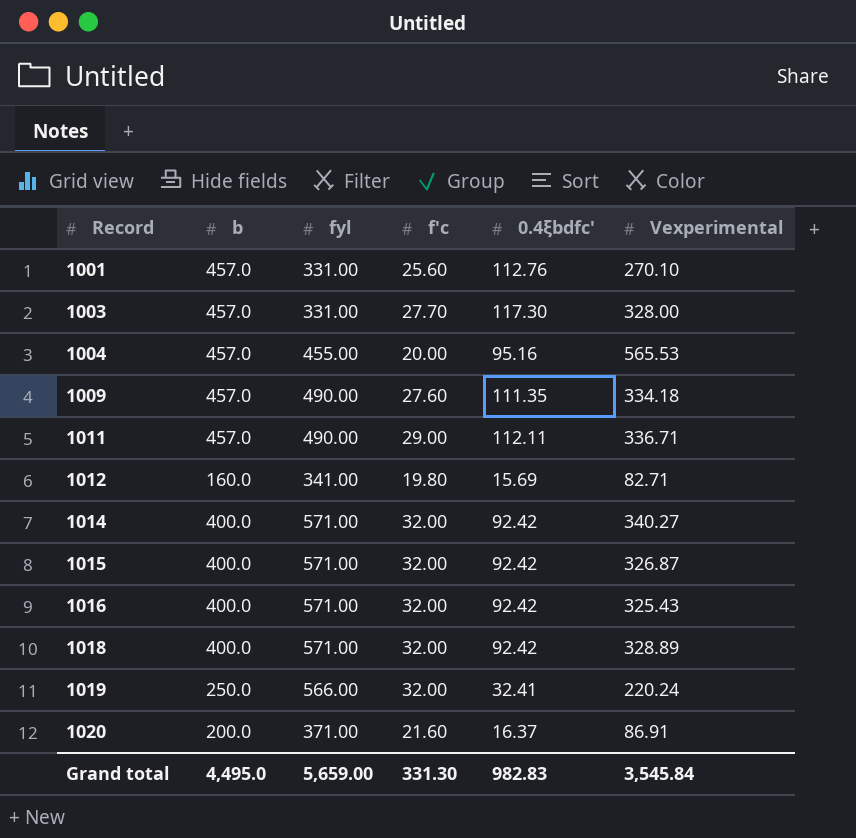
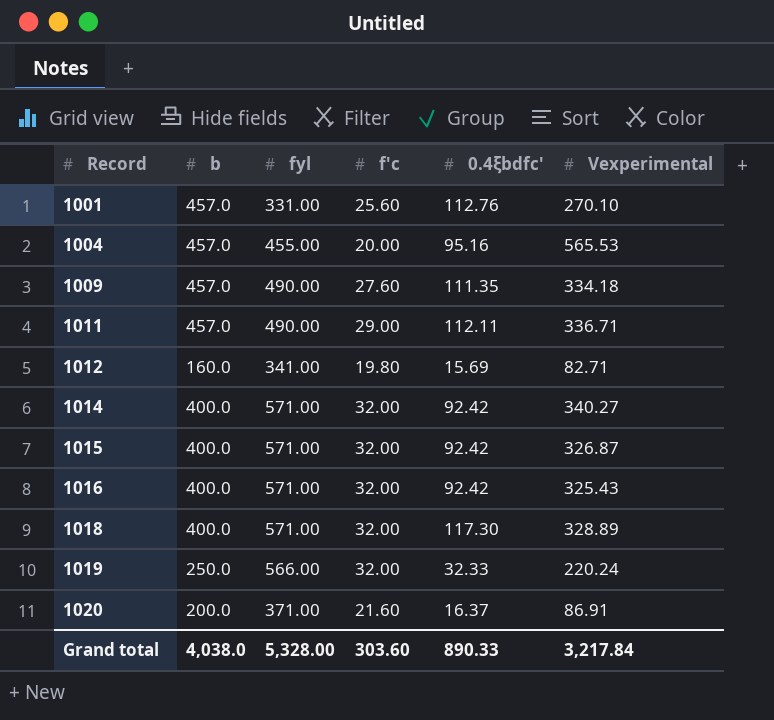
row 1003: 457.0 | 331.00 | 27.70 | 117.30 | 328.00 -> none
1018 | 0.4ξbdfc': 92.42 -> 117.30
1019 | 0.4ξbdfc': 32.41 -> 32.33
Grand total | b: 4,495.0 -> 4,038.0
Grand total | fyl: 5,659.00 -> 5,328.00
Grand total | f'c: 331.30 -> 303.60
Grand total | 0.4ξbdfc': 982.83 -> 890.33
Grand total | Vexperimental: 3,545.84 -> 3,217.84

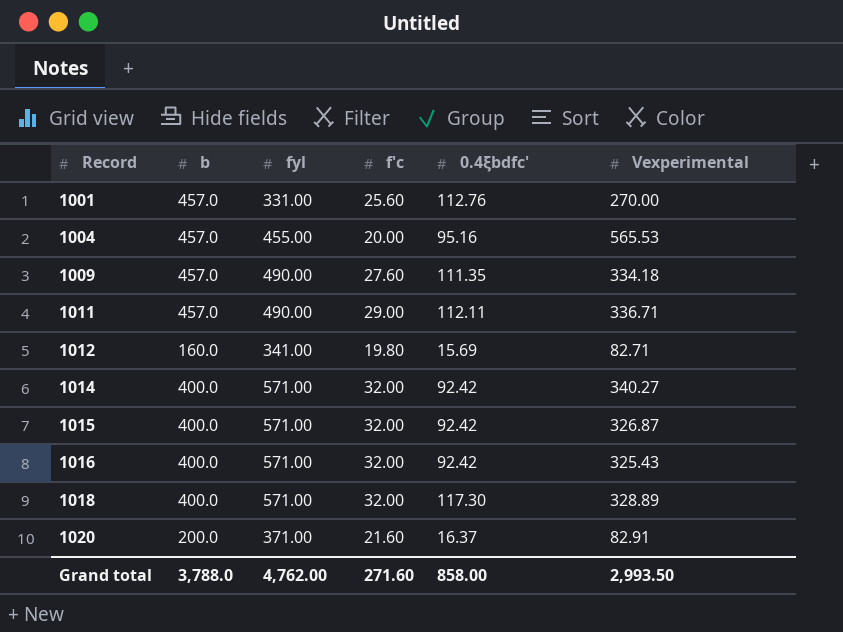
row 1019: 250.0 | 566.00 | 32.00 | 32.33 | 220.24 -> none
1001 | Vexperimental: 270.10 -> 270.00
1020 | Vexperimental: 86.91 -> 82.91
Grand total | b: 4,038.0 -> 3,788.0
Grand total | fyl: 5,328.00 -> 4,762.00
Grand total | f'c: 303.60 -> 271.60
Grand total | 0.4ξbdfc': 890.33 -> 858.00
Grand total | Vexperimental: 3,217.84 -> 2,993.50

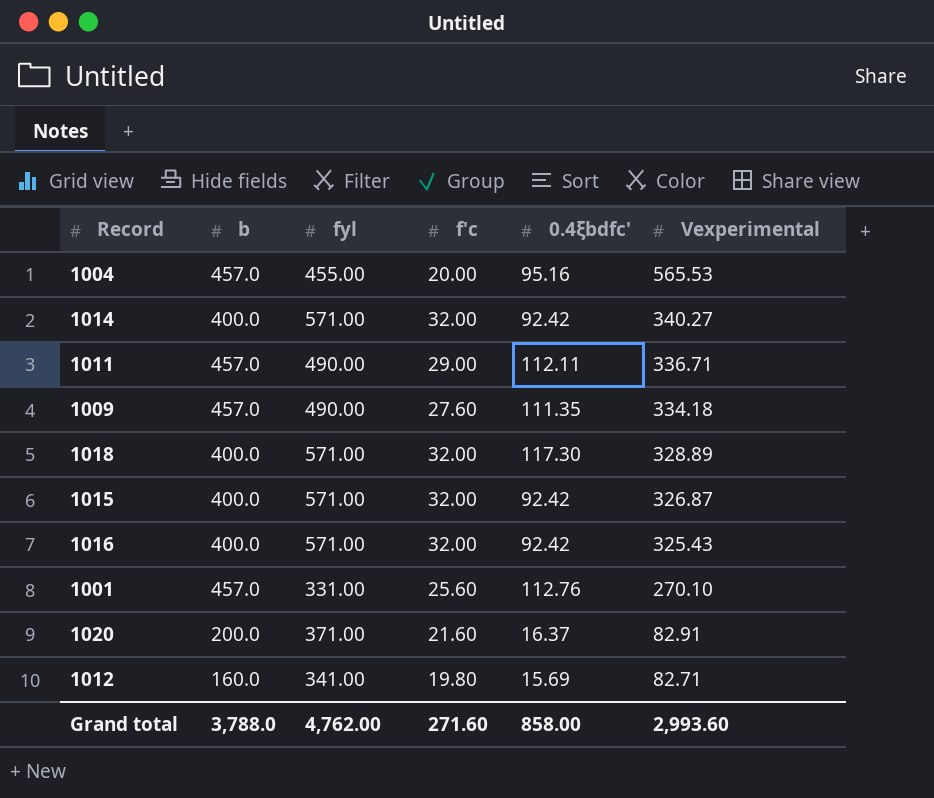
row order: Record ascending -> Vexperimental descending
1001 | Vexperimental: 270.00 -> 270.10
Grand total | Vexperimental: 2,993.50 -> 2,993.60

